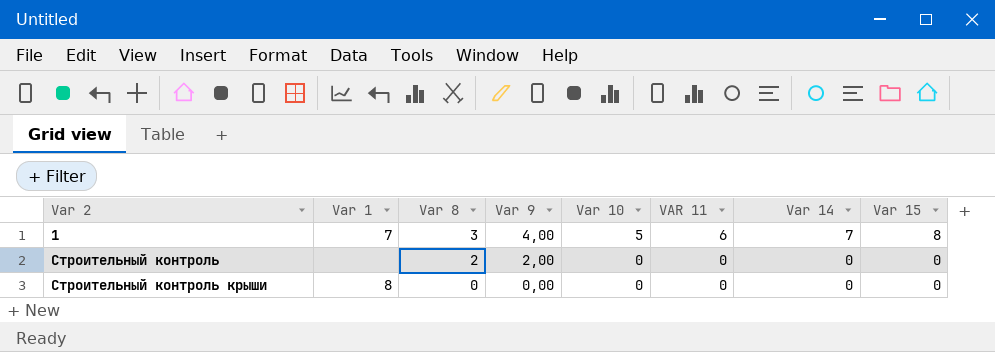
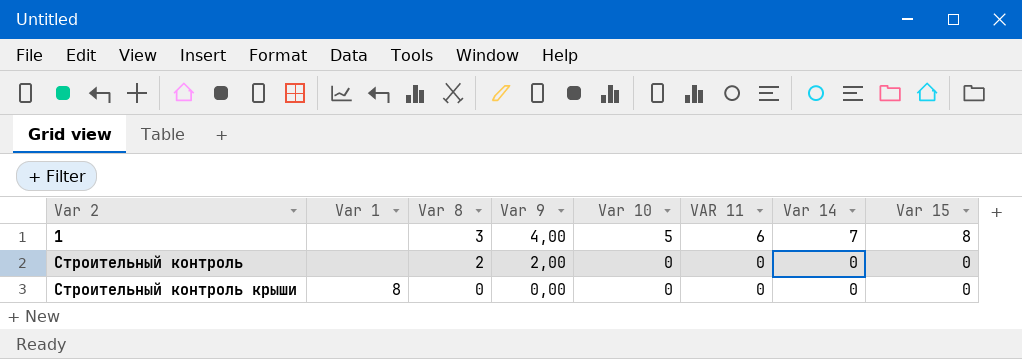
1 | Var 1: 7 -> none

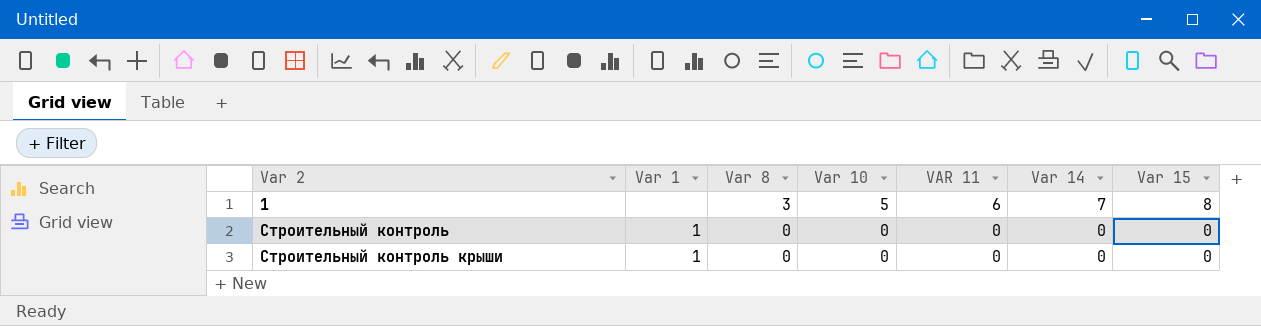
column Var 9 | position: 4 -> none
Строительный контроль | Var 1: none -> 1
Строительный контроль | Var 8: 2 -> 0
Строительный контроль крыши | Var 1: 8 -> 1

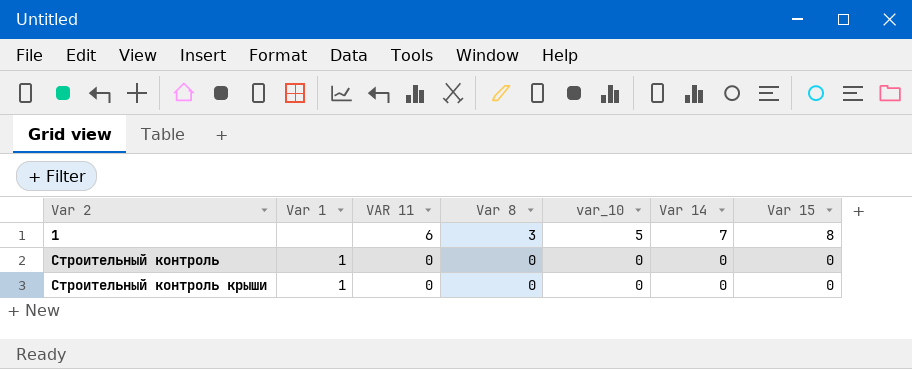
column VAR 11 | position: 5 -> 3
column name: Var 10 -> var_10

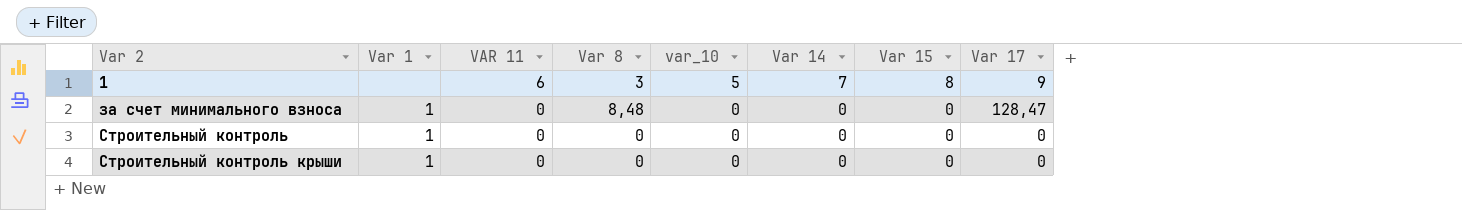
column Var 17 | position: none -> 8
row за счет минимального взноса: none -> 1 | 0 | 8,48 | 0 | 0 | 0 | 128,47

